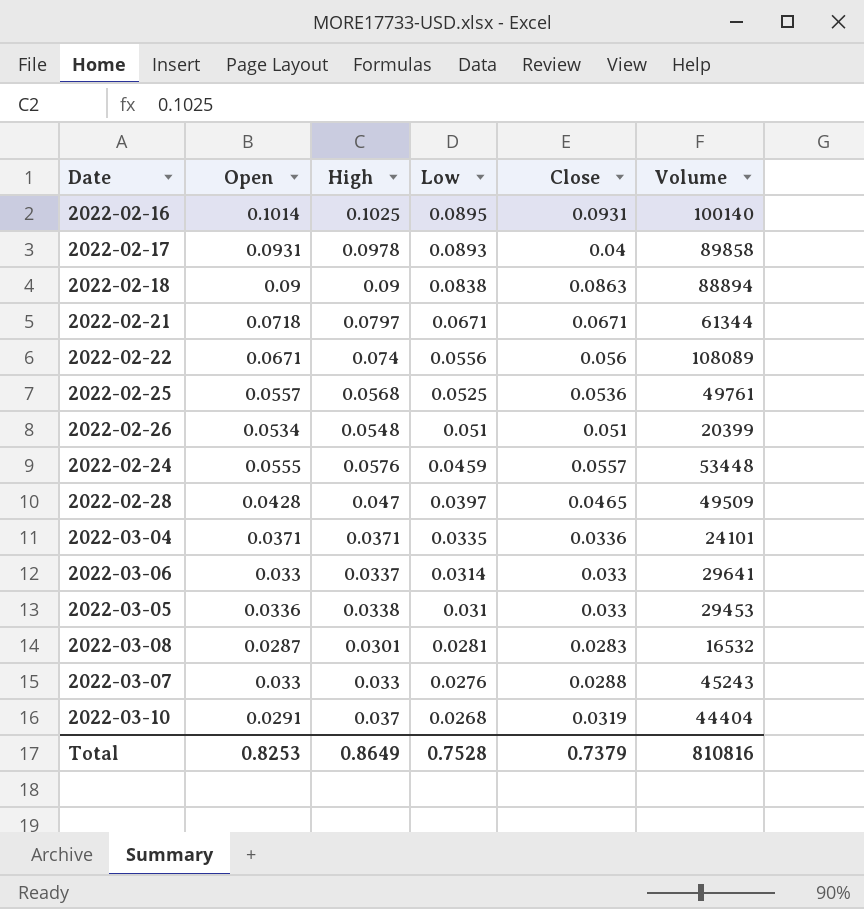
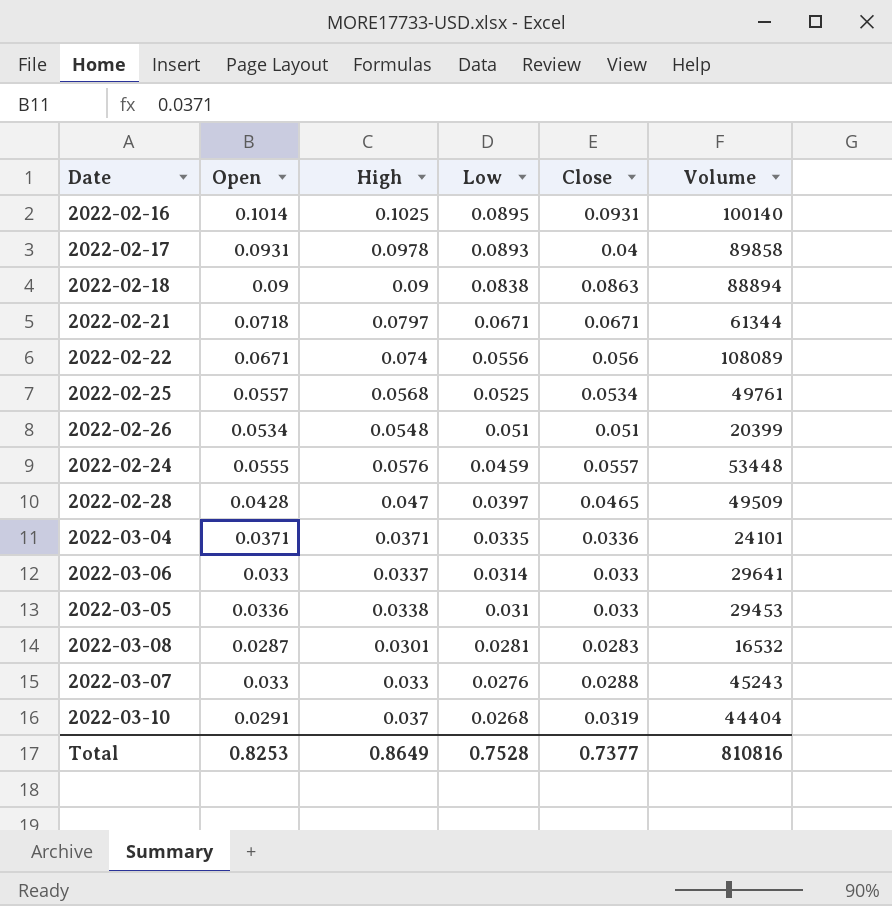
2022-02-25 | Close: 0.0536 -> 0.0534
Total | Close: 0.7379 -> 0.7377

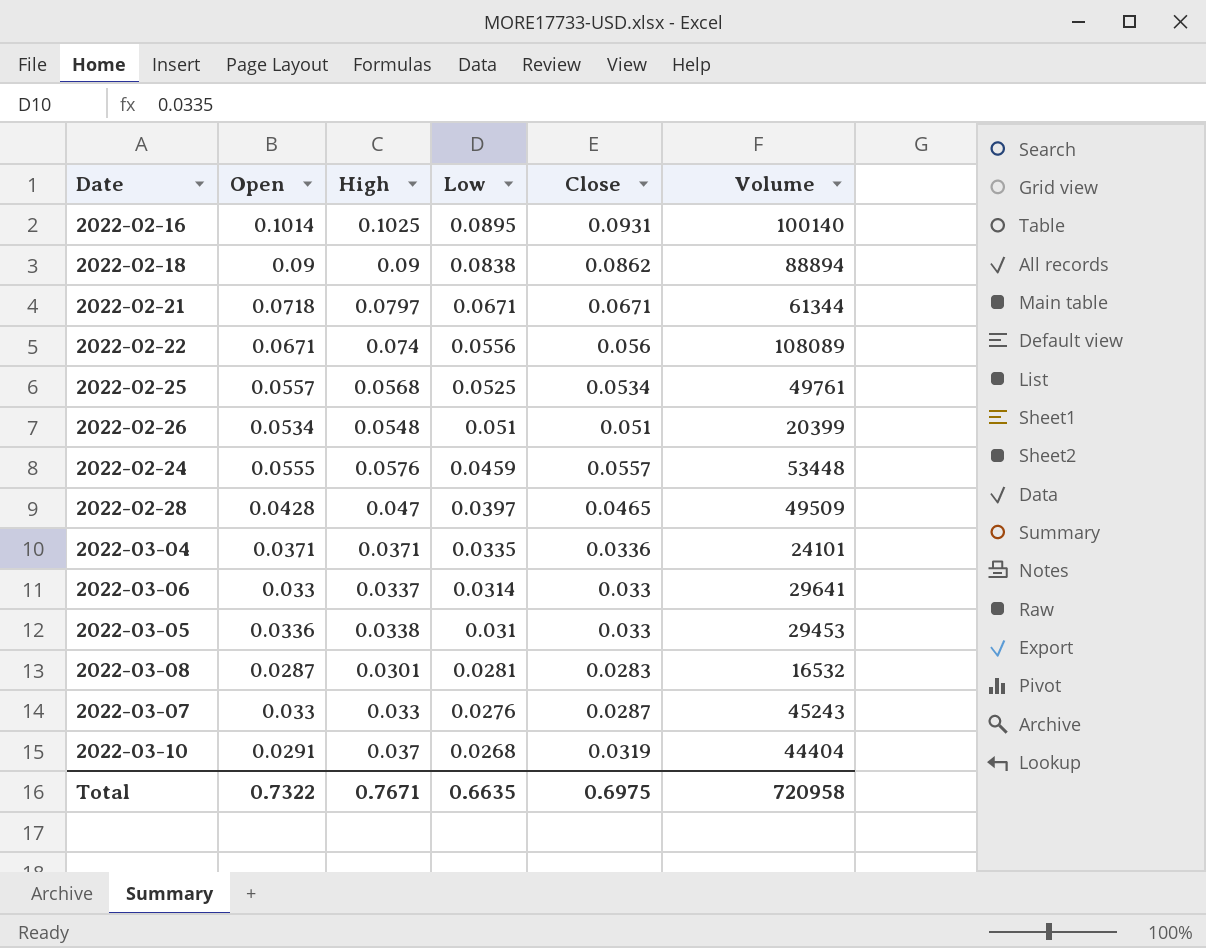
row 2022-02-17: 0.0931 | 0.0978 | 0.0893 | 0.04 | 89858 -> none
2022-02-18 | Close: 0.0863 -> 0.0862
2022-03-07 | Close: 0.0288 -> 0.0287
Total | Open: 0.8253 -> 0.7322
Total | High: 0.8649 -> 0.7671
Total | Low: 0.7528 -> 0.6635
Total | Close: 0.7377 -> 0.6975
Total | Volume: 810816 -> 720958

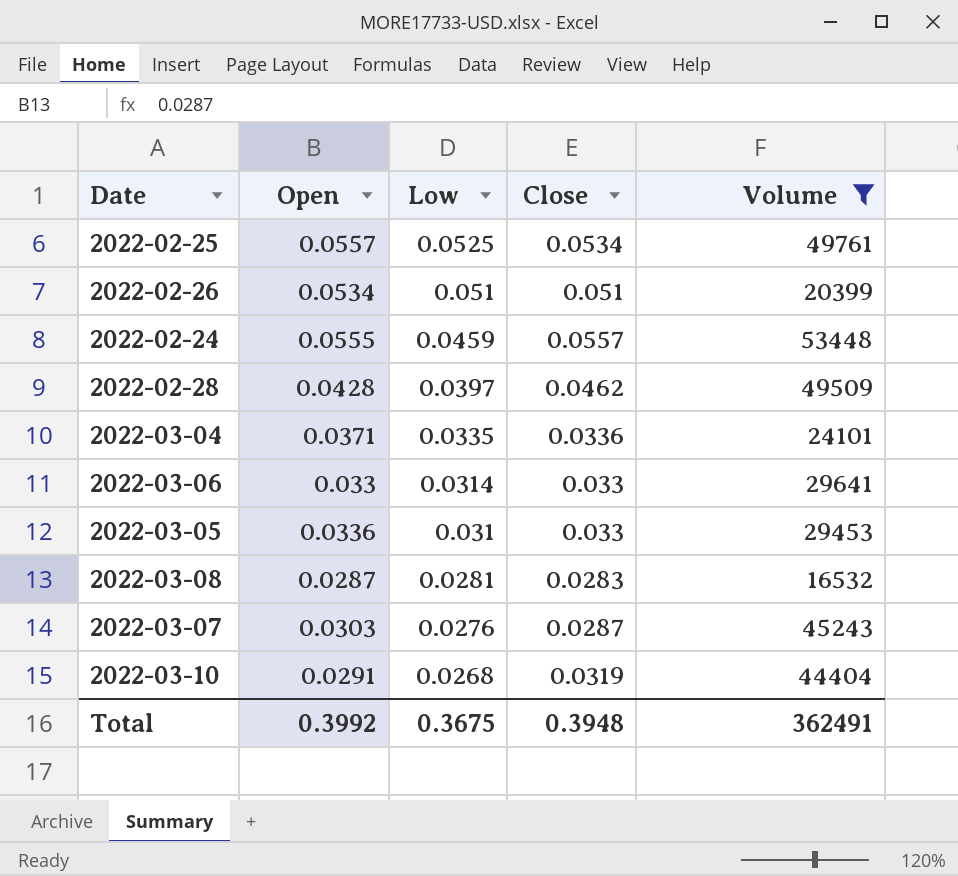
filter: none -> Volume <= 53448
column High | position: 3 -> none
2022-02-28 | Close: 0.0465 -> 0.0462
2022-03-07 | Open: 0.033 -> 0.0303
Total | Open: 0.7322 -> 0.3992
Total | Low: 0.6635 -> 0.3675
Total | Close: 0.6975 -> 0.3948
Total | Volume: 720958 -> 362491

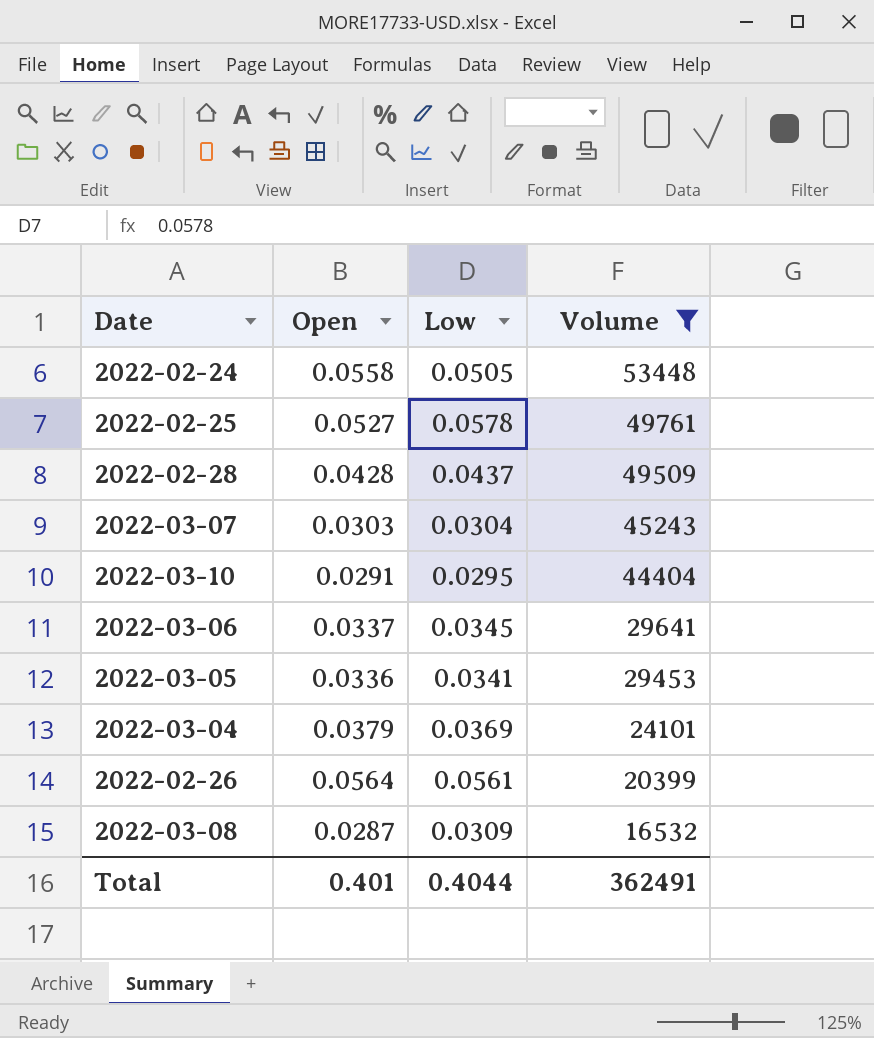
row order: Low descending -> Volume descending
column Close | position: 4 -> none
2022-02-24 | Open: 0.0555 -> 0.0558
2022-02-24 | Low: 0.0459 -> 0.0505
2022-02-25 | Open: 0.0557 -> 0.0527
2022-02-25 | Low: 0.0525 -> 0.0578
2022-02-28 | Low: 0.0397 -> 0.0437
2022-03-07 | Low: 0.0276 -> 0.0304
2022-03-10 | Low: 0.0268 -> 0.0295
2022-03-06 | Open: 0.033 -> 0.0337
2022-03-06 | Low: 0.0314 -> 0.0345
2022-03-05 | Low: 0.031 -> 0.0341
2022-03-04 | Open: 0.0371 -> 0.0379
2022-03-04 | Low: 0.0335 -> 0.0369
2022-02-26 | Open: 0.0534 -> 0.0564
2022-02-26 | Low: 0.051 -> 0.0561
2022-03-08 | Low: 0.0281 -> 0.0309
Total | Open: 0.3992 -> 0.401
Total | Low: 0.3675 -> 0.4044

